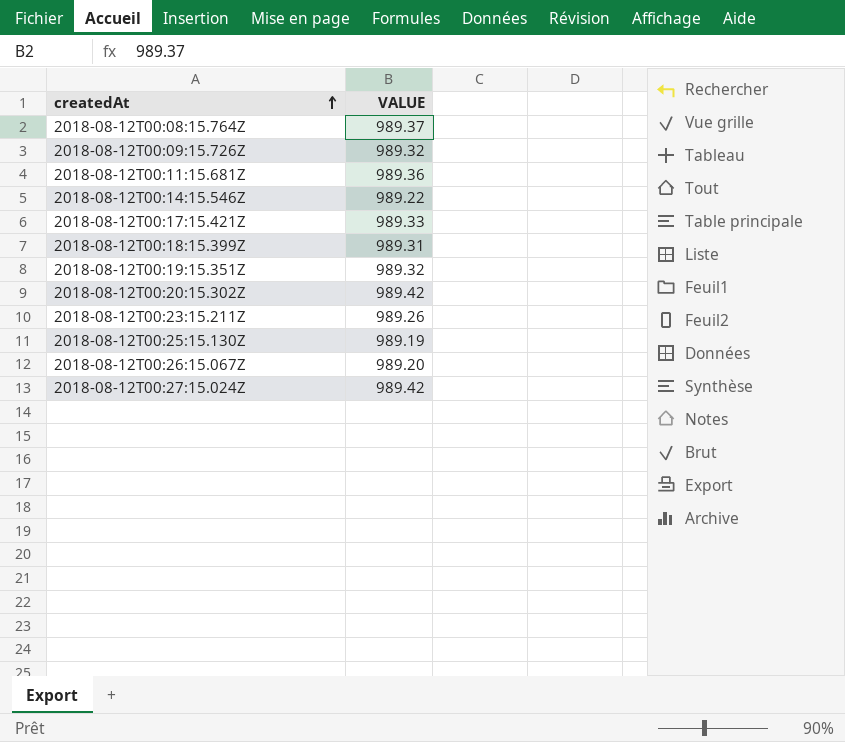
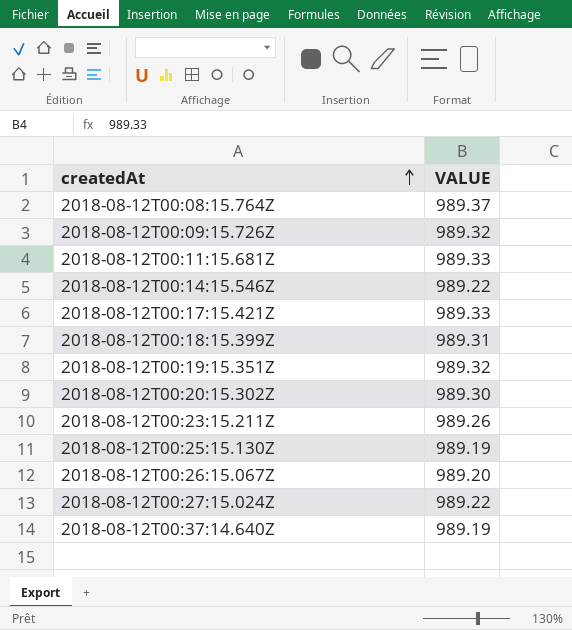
2018-08-12T00:11:15.681Z | VALUE: 989.36 -> 989.33
2018-08-12T00:20:15.302Z | VALUE: 989.42 -> 989.30
2018-08-12T00:27:15.024Z | VALUE: 989.42 -> 989.22
row 2018-08-12T00:37:14.640Z: none -> 989.19

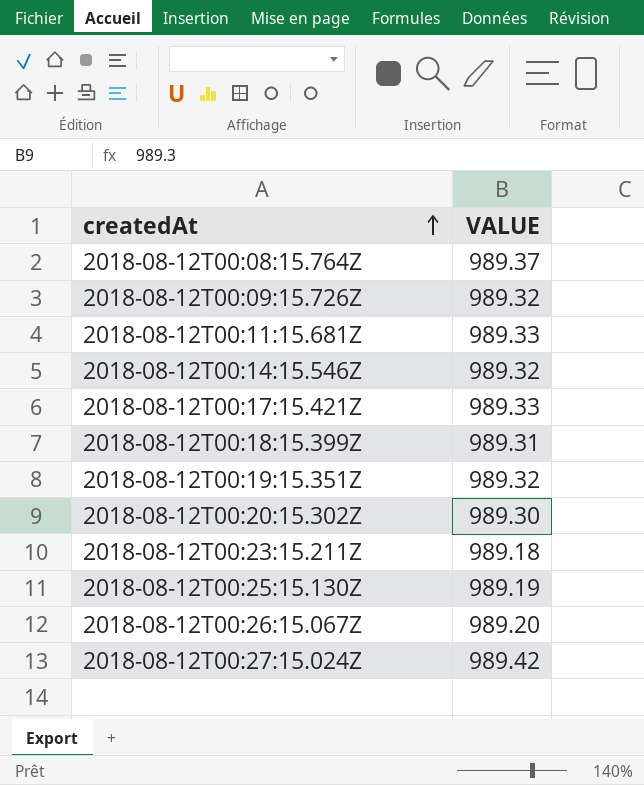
row 2018-08-12T00:37:14.640Z: 989.19 -> none
2018-08-12T00:14:15.546Z | VALUE: 989.22 -> 989.32
2018-08-12T00:23:15.211Z | VALUE: 989.26 -> 989.18
2018-08-12T00:27:15.024Z | VALUE: 989.22 -> 989.42

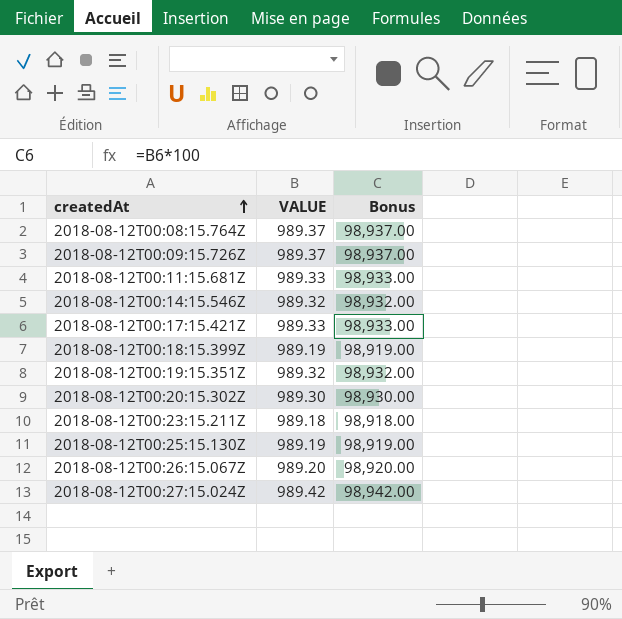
column Bonus | formula: none -> [VALUE] * 100
2018-08-12T00:09:15.726Z | VALUE: 989.32 -> 989.37
2018-08-12T00:18:15.399Z | VALUE: 989.31 -> 989.19

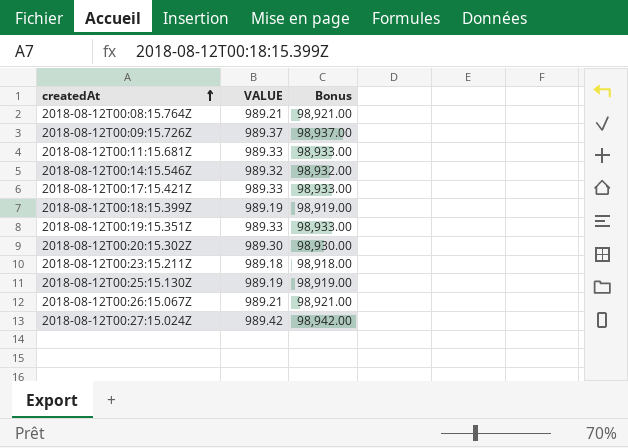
2018-08-12T00:08:15.764Z | VALUE: 989.37 -> 989.21
2018-08-12T00:08:15.764Z | Bonus: 98,937.00 -> 98,921.00
2018-08-12T00:19:15.351Z | VALUE: 989.32 -> 989.33
2018-08-12T00:19:15.351Z | Bonus: 98,932.00 -> 98,933.00
2018-08-12T00:26:15.067Z | VALUE: 989.20 -> 989.21
2018-08-12T00:26:15.067Z | Bonus: 98,920.00 -> 98,921.00

